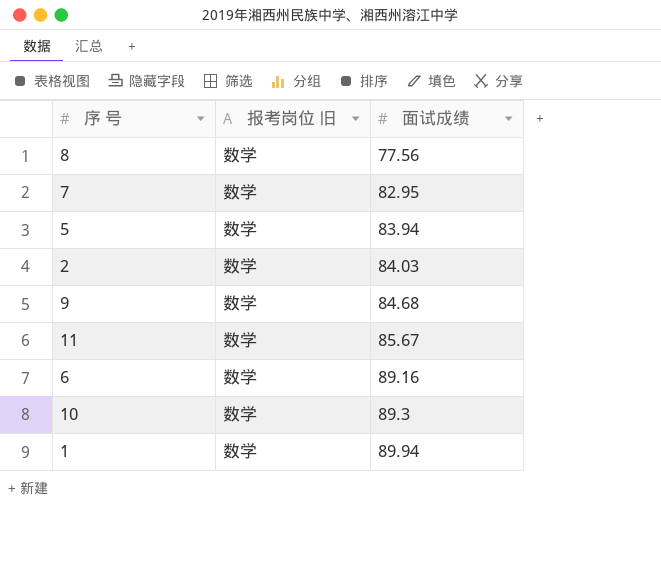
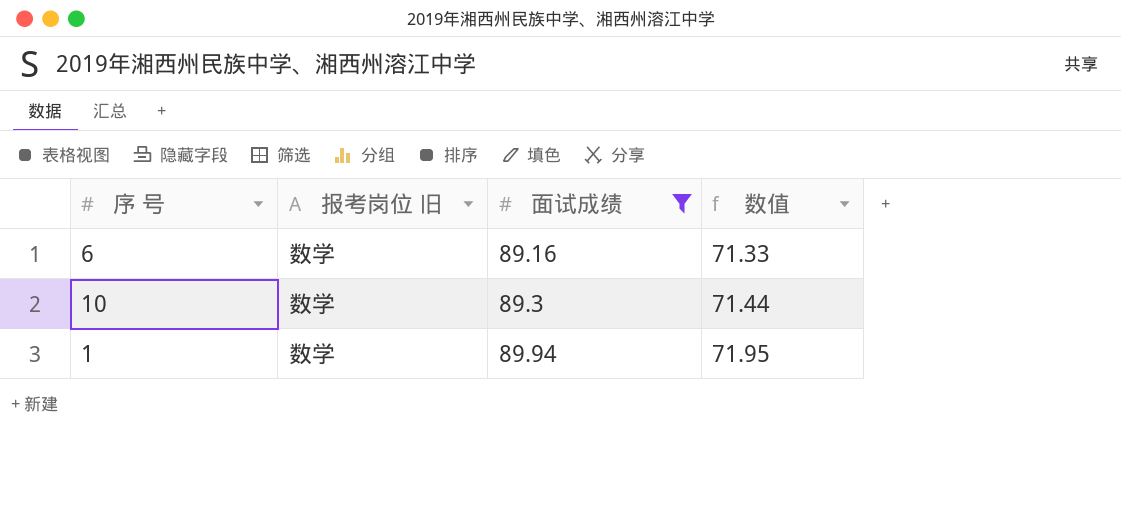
filter: none -> 面试成绩 >= 89.16
column 数值 | formula: none -> [面试成绩] * 0.8

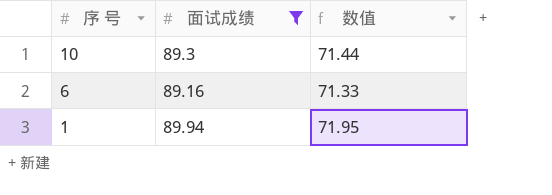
row order: 面试成绩 ascending -> 序 号 descending
column 报考岗位 旧 | position: 2 -> none

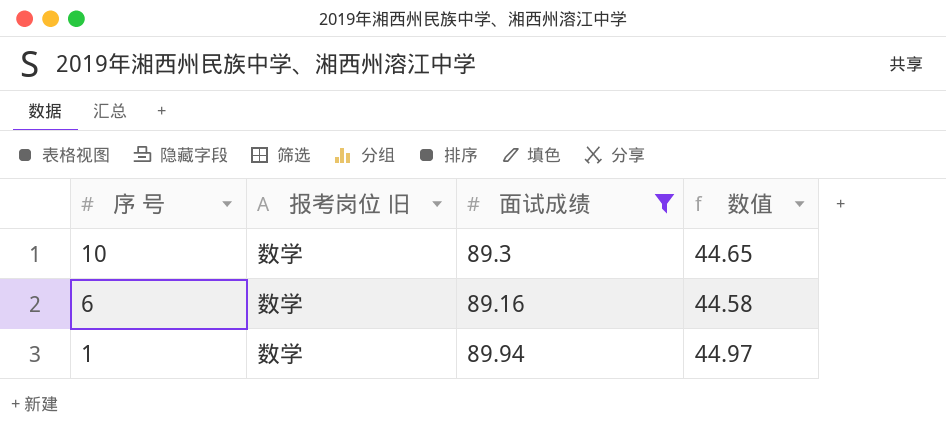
column 报考岗位 旧 | position: none -> 2
column 数值 | formula: [面试成绩] * 0.8 -> [面试成绩] * 0.5

